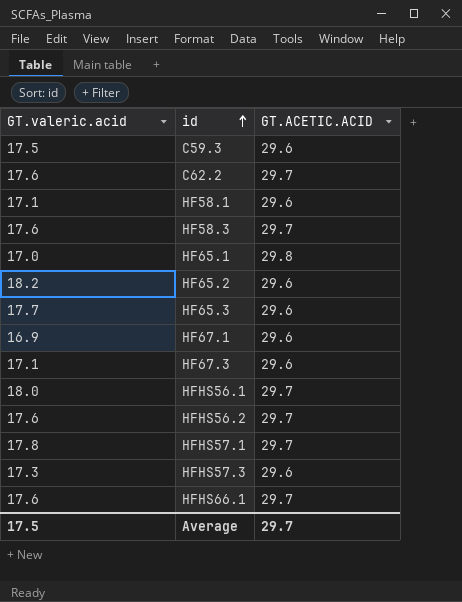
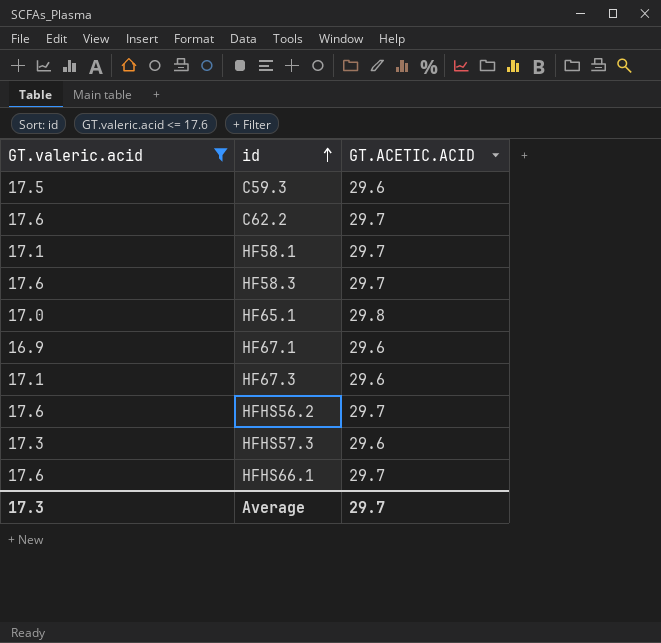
filter: none -> GT.valeric.acid <= 17.6
HF58.1 | GT.ACETIC.ACID: 29.6 -> 29.7
Average | GT.valeric.acid: 17.5 -> 17.3

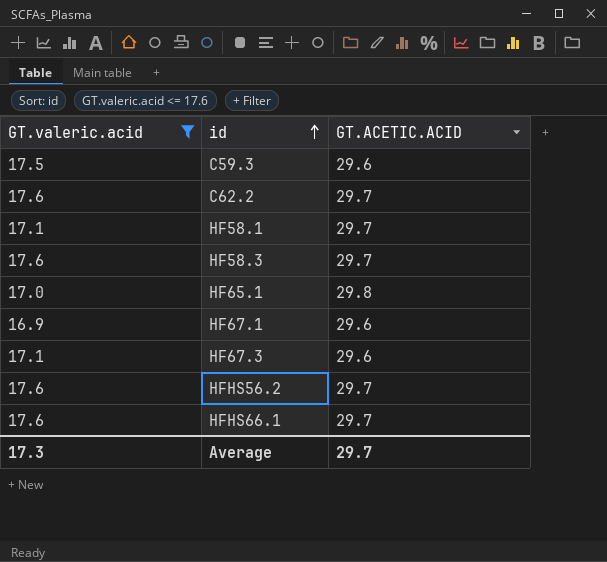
row HFHS57.3: 17.3 | 29.6 -> none

